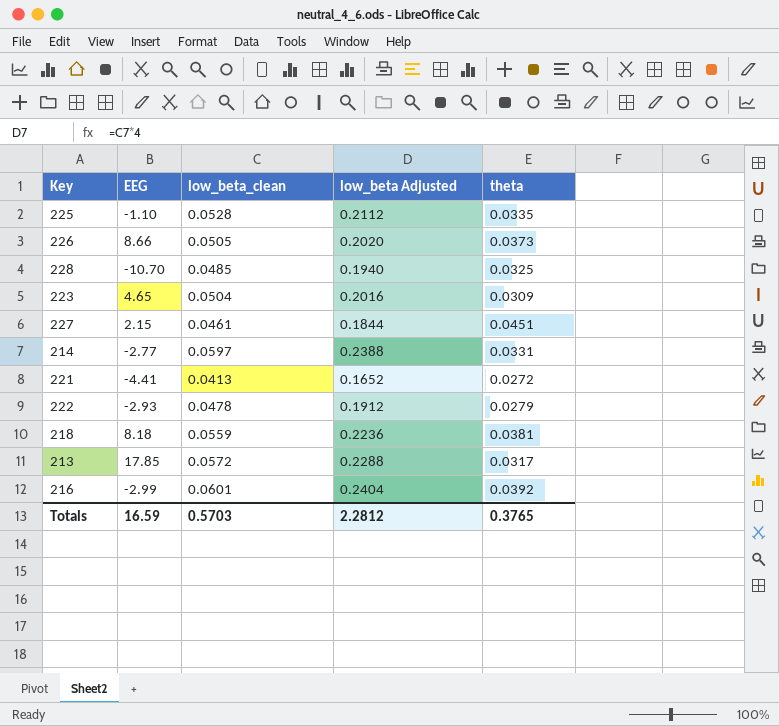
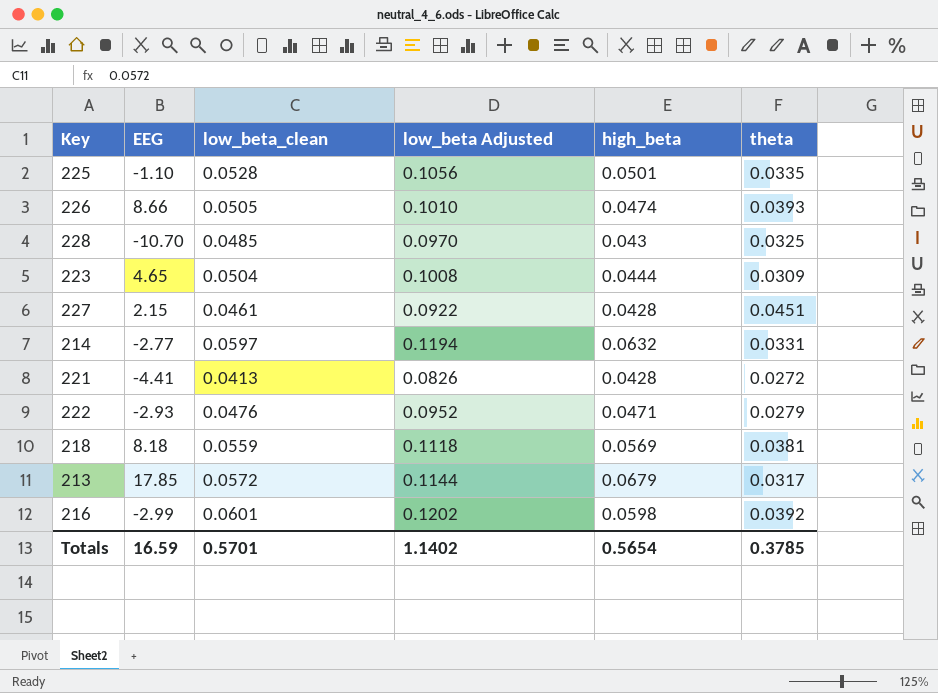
column low_beta Adjusted | formula: [low_beta_clean] * 4 -> [low_beta_clean] * 2
column high_beta | position: none -> 5
226 | theta: 0.0373 -> 0.0393
222 | low_beta_clean: 0.0478 -> 0.0476
Totals | low_beta_clean: 0.5703 -> 0.5701
Totals | low_beta Adjusted: 2.2812 -> 1.1402
Totals | theta: 0.3765 -> 0.3785

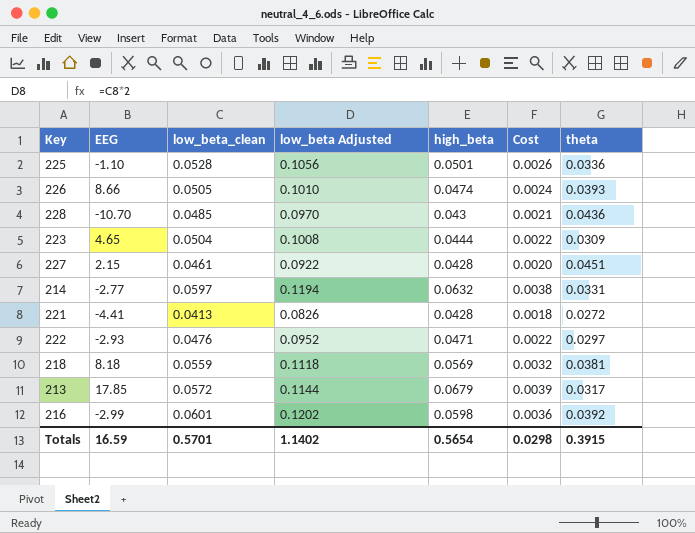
column Cost | formula: none -> [low_beta_clean] * [high_beta]
225 | theta: 0.0335 -> 0.0336
228 | theta: 0.0325 -> 0.0436
222 | theta: 0.0279 -> 0.0297
Totals | theta: 0.3785 -> 0.3915

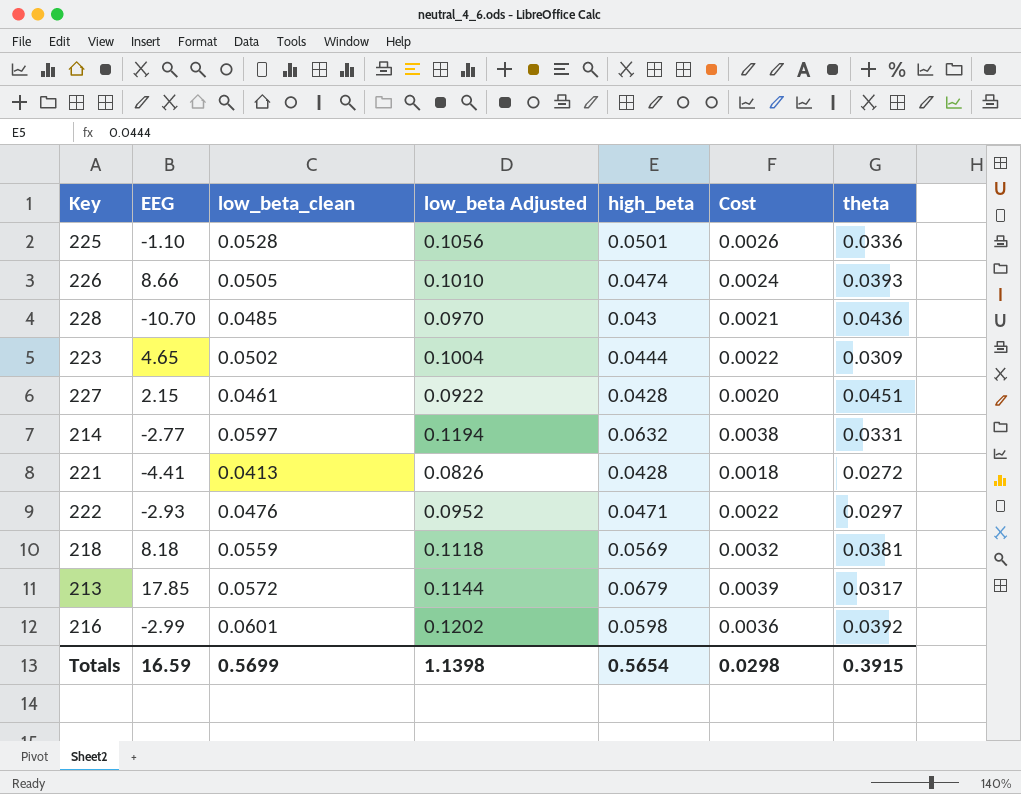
223 | low_beta_clean: 0.0504 -> 0.0502
223 | low_beta Adjusted: 0.1008 -> 0.1004
Totals | low_beta_clean: 0.5701 -> 0.5699
Totals | low_beta Adjusted: 1.1402 -> 1.1398

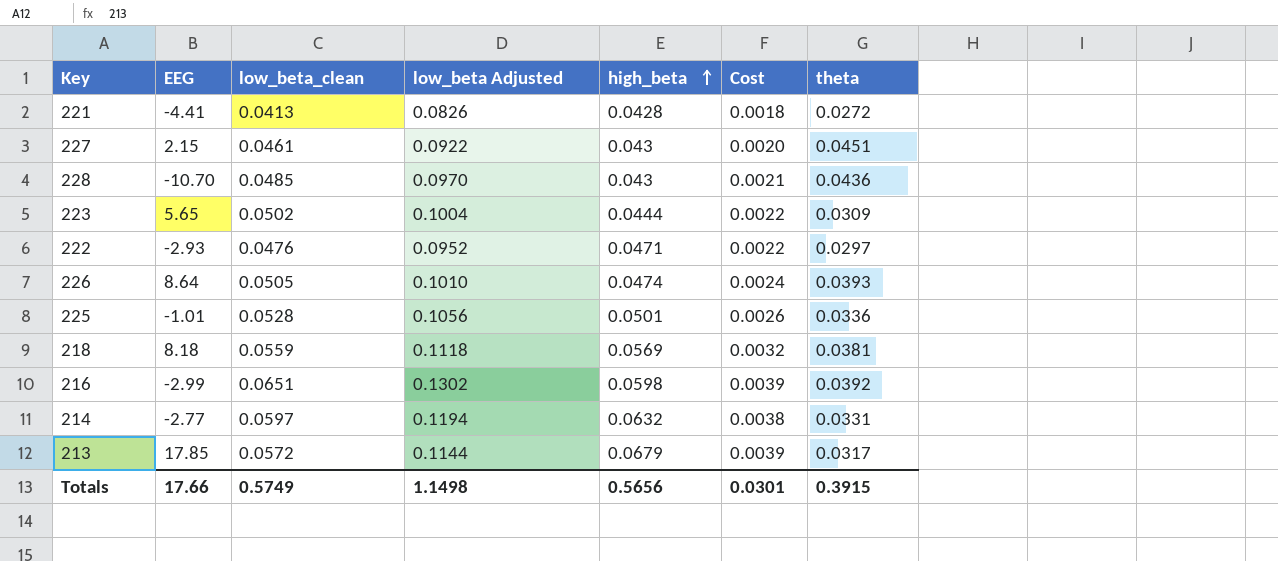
row order: none -> high_beta ascending
227 | high_beta: 0.0428 -> 0.043
223 | EEG: 4.65 -> 5.65
226 | EEG: 8.66 -> 8.64
225 | EEG: -1.10 -> -1.01
216 | low_beta_clean: 0.0601 -> 0.0651
216 | low_beta Adjusted: 0.1202 -> 0.1302
216 | Cost: 0.0036 -> 0.0039
Totals | EEG: 16.59 -> 17.66
Totals | low_beta_clean: 0.5699 -> 0.5749
Totals | low_beta Adjusted: 1.1398 -> 1.1498
Totals | high_beta: 0.5654 -> 0.5656
Totals | Cost: 0.0298 -> 0.0301

